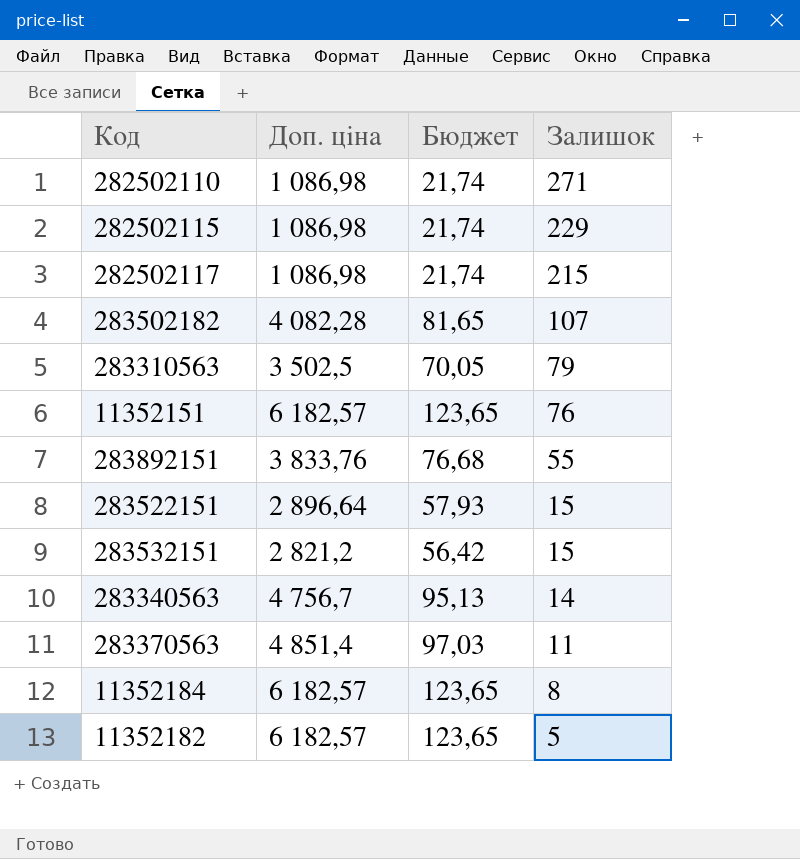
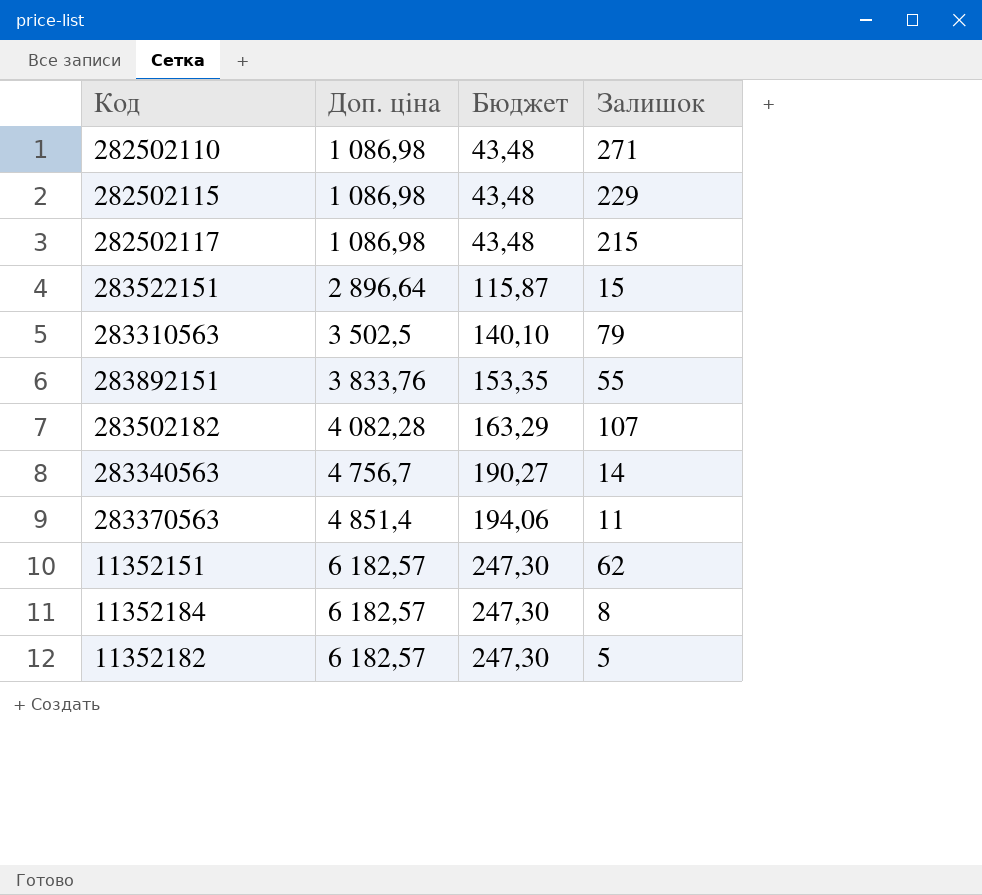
row order: Залишок descending -> Доп. ціна ascending
column Бюджет | formula: [Доп. ціна] * 0,02 -> [Доп. ціна] * 0,04
row 283532151: 2 821,2 | 56,42 | 15 -> none
11352151 | Залишок: 76 -> 62

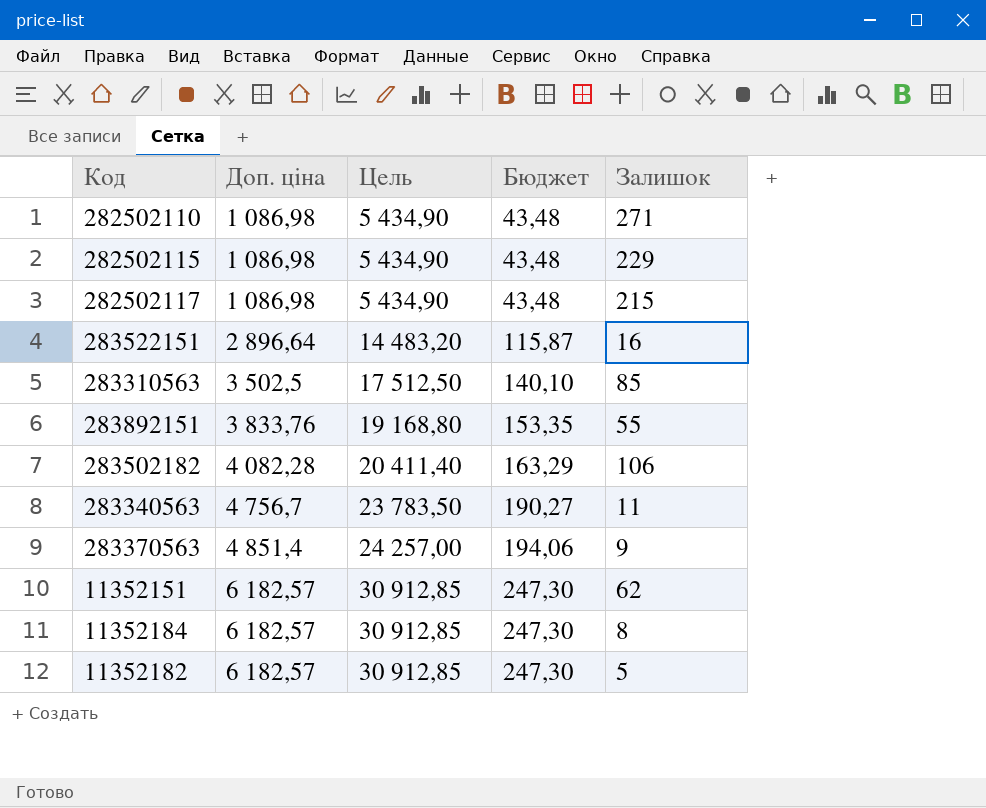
column Цель | formula: none -> [Доп. ціна] * 5
283522151 | Залишок: 15 -> 16
283310563 | Залишок: 79 -> 85
283502182 | Залишок: 107 -> 106
283340563 | Залишок: 14 -> 11
283370563 | Залишок: 11 -> 9

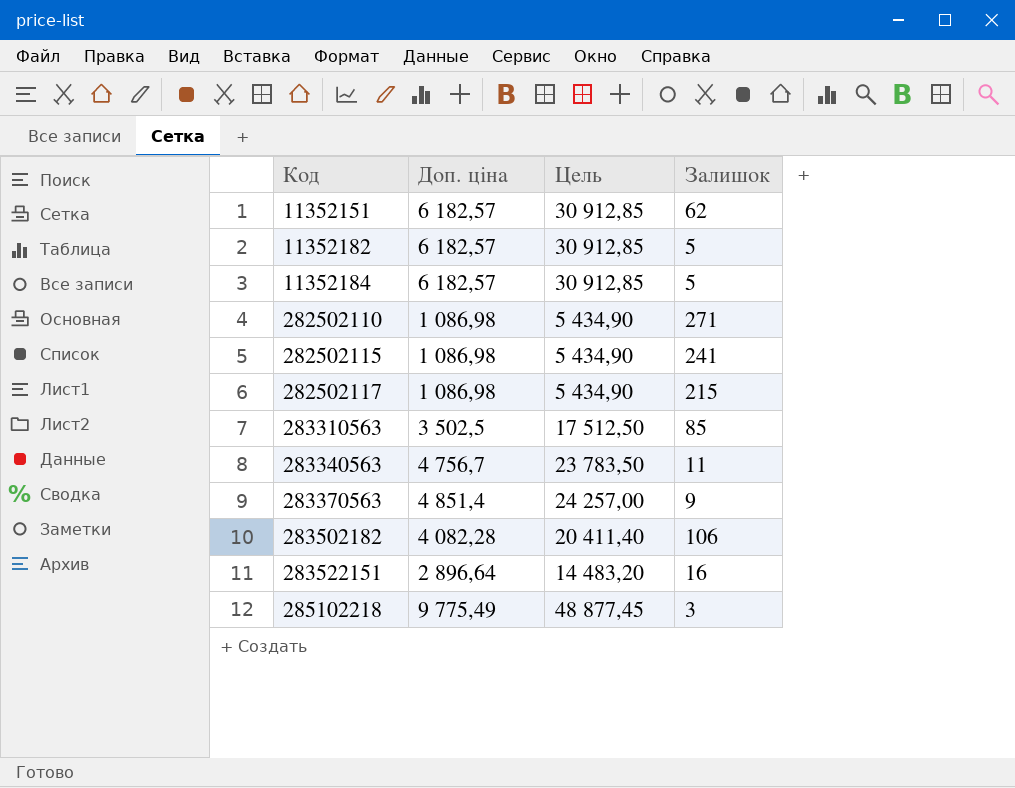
row order: Доп. ціна ascending -> Код ascending
column Бюджет | formula: [Доп. ціна] * 0,04 -> none
row 283892151: 3 833,76 | 19 168,80 | 153,35 | 55 -> none
11352184 | Залишок: 8 -> 5
282502115 | Залишок: 229 -> 241
row 285102218: none -> 9 775,49 | 48 877,45 | 3

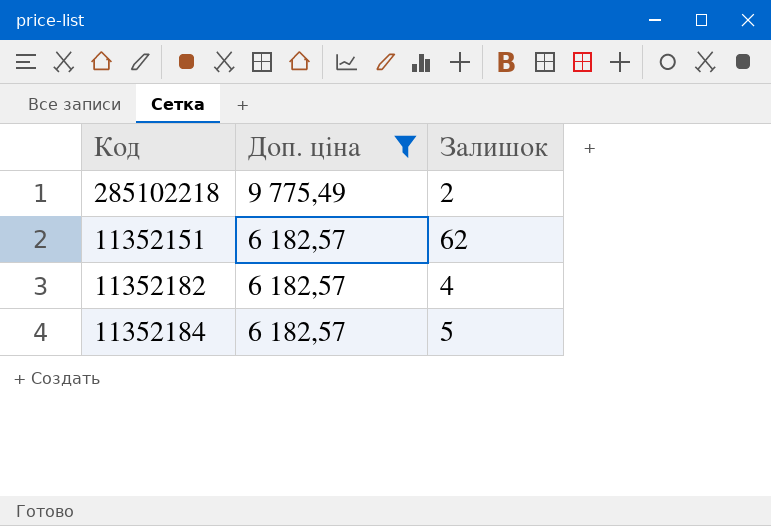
filter: none -> Доп. ціна >= 6 182,57
row order: Код ascending -> Доп. ціна descending
column Цель | formula: [Доп. ціна] * 5 -> none
285102218 | Залишок: 3 -> 2
11352182 | Залишок: 5 -> 4

